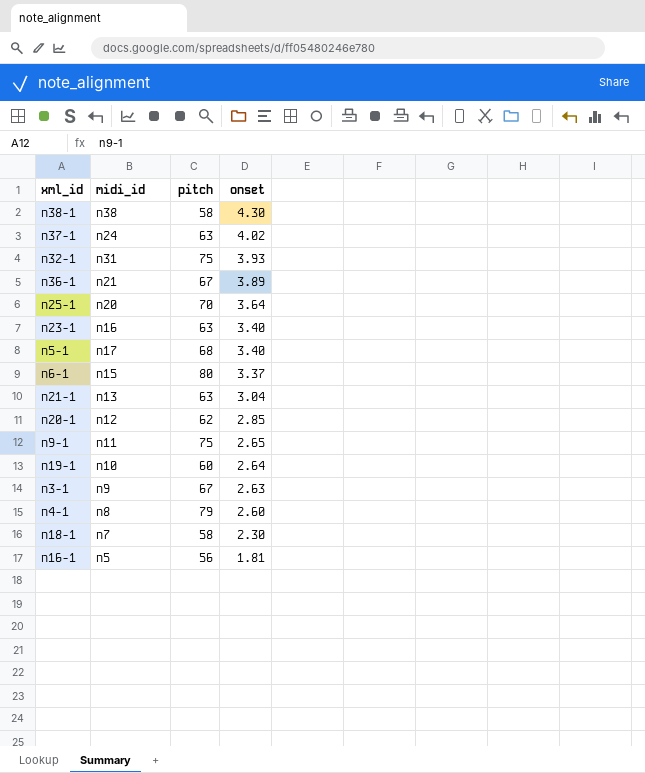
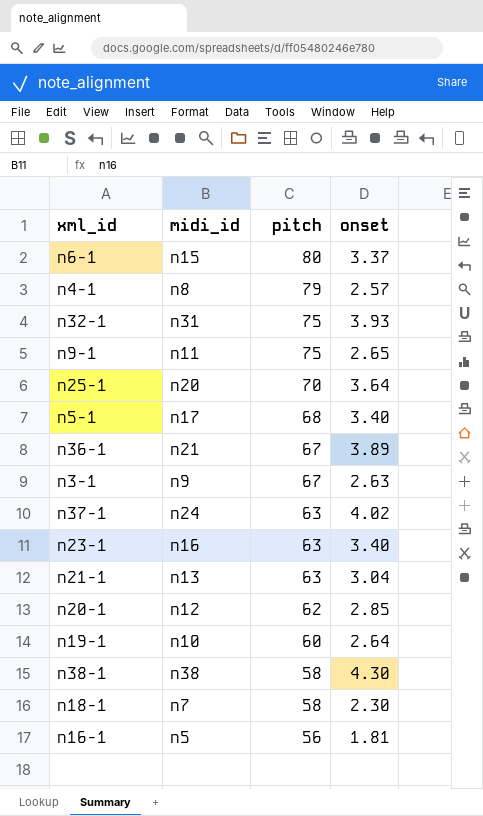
row order: onset descending -> pitch descending
n4-1 | onset: 2.60 -> 2.57

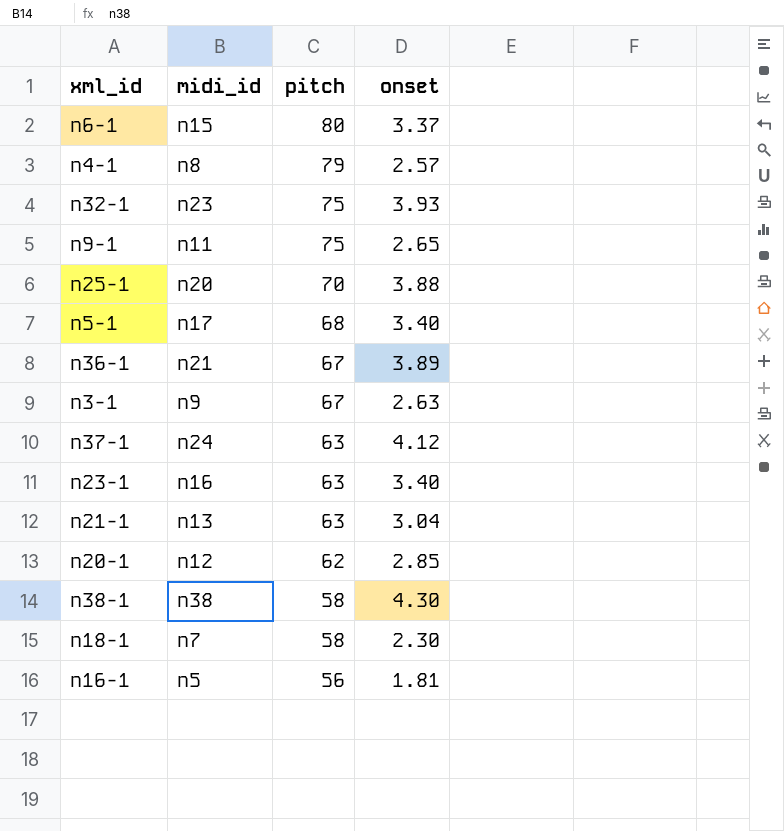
row n19-1: n10 | 60 | 2.64 -> none
n32-1 | midi_id: n31 -> n23
n25-1 | onset: 3.64 -> 3.88
n37-1 | onset: 4.02 -> 4.12

